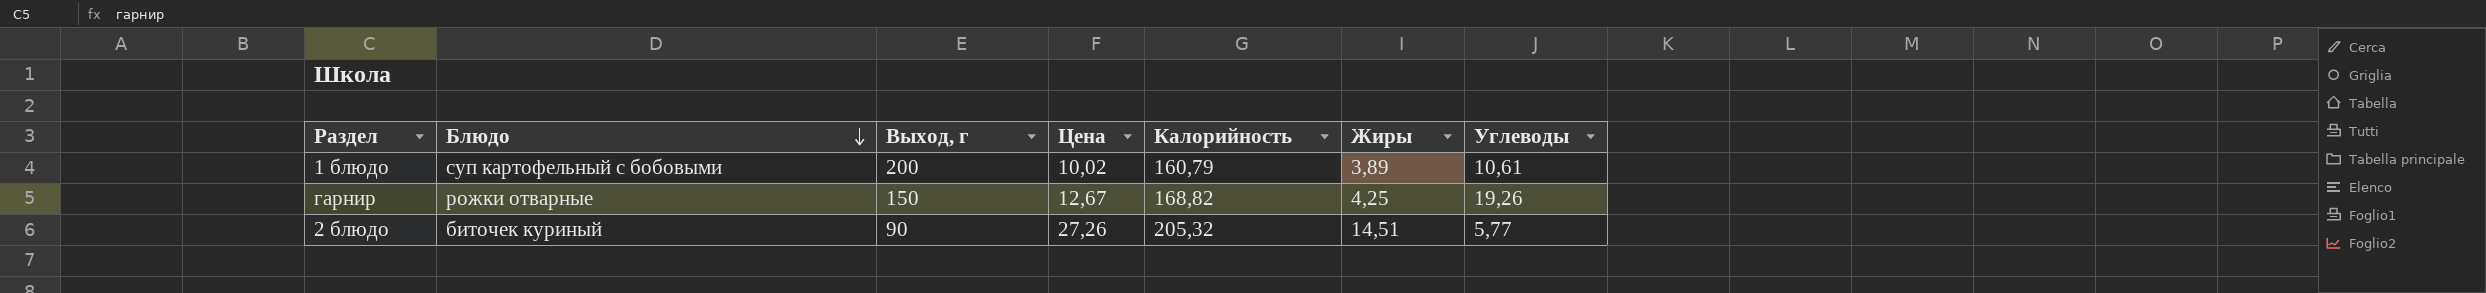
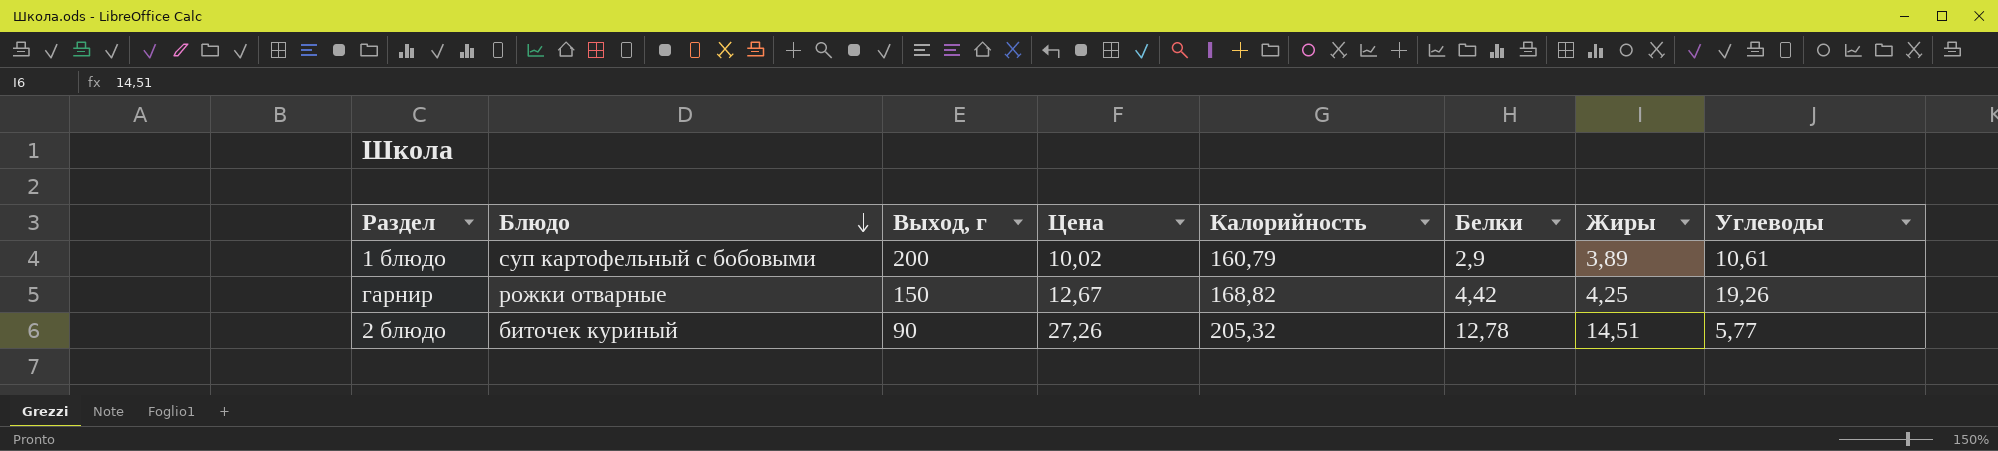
column Белки | position: none -> 6

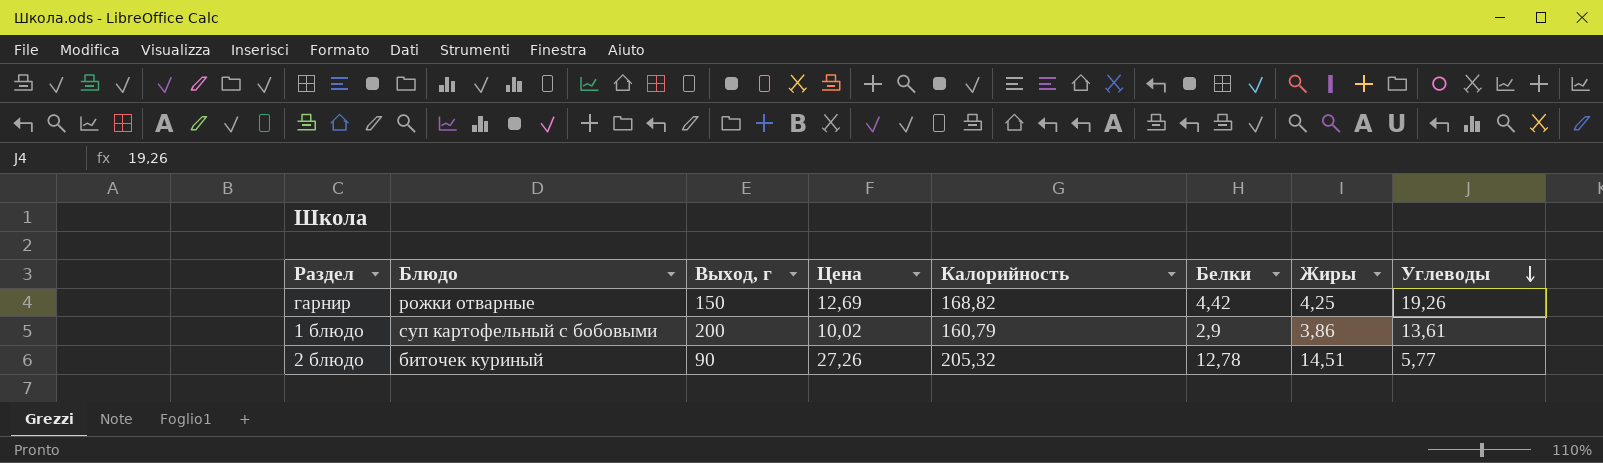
row order: Блюдо descending -> Углеводы descending
гарнир | Цена: 12,67 -> 12,69
1 блюдо | Жиры: 3,89 -> 3,86
1 блюдо | Углеводы: 10,61 -> 13,61

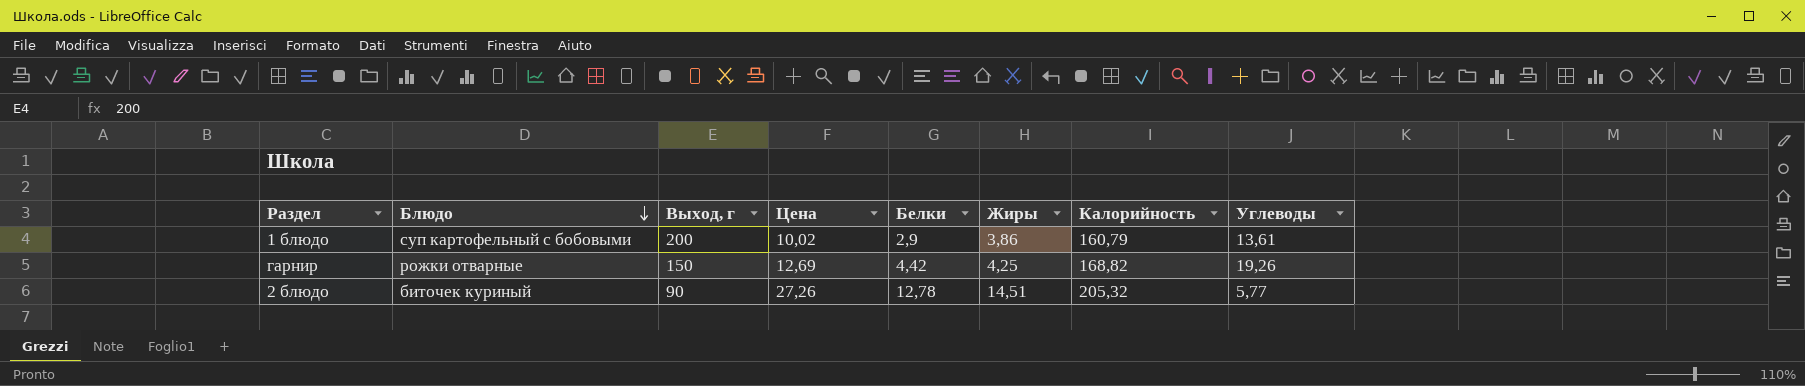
row order: Углеводы descending -> Блюдо descending
column Калорийность | position: 5 -> 7

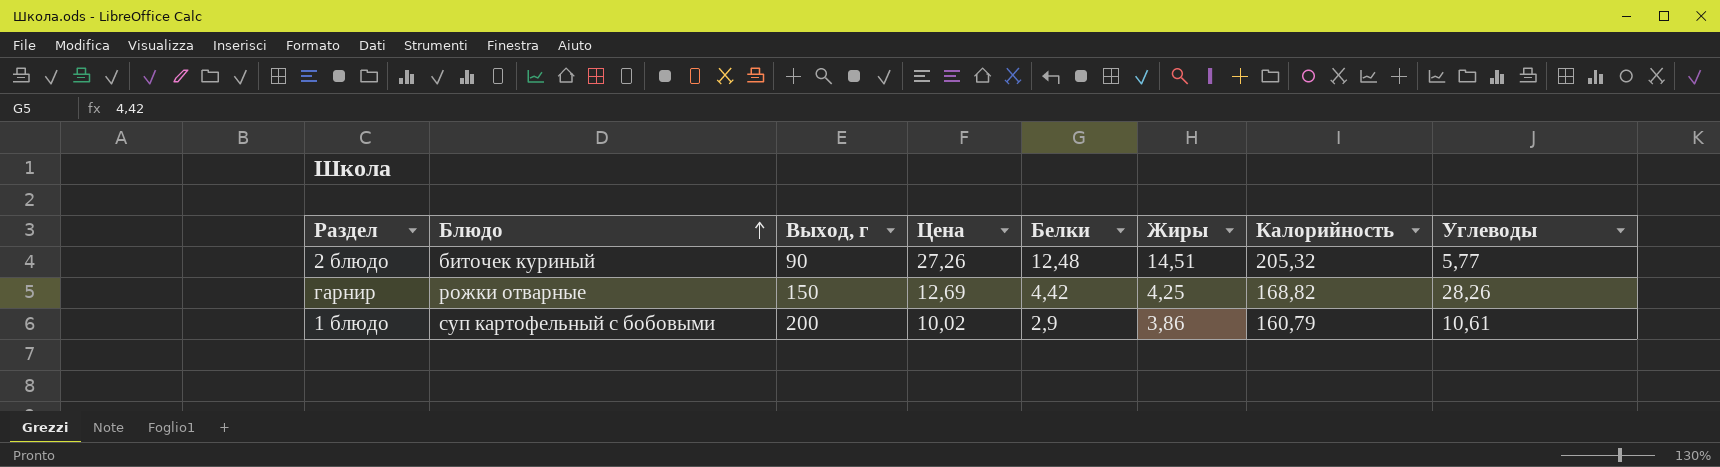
row order: Блюдо descending -> Блюдо ascending
2 блюдо | Белки: 12,78 -> 12,48
гарнир | Углеводы: 19,26 -> 28,26
1 блюдо | Углеводы: 13,61 -> 10,61

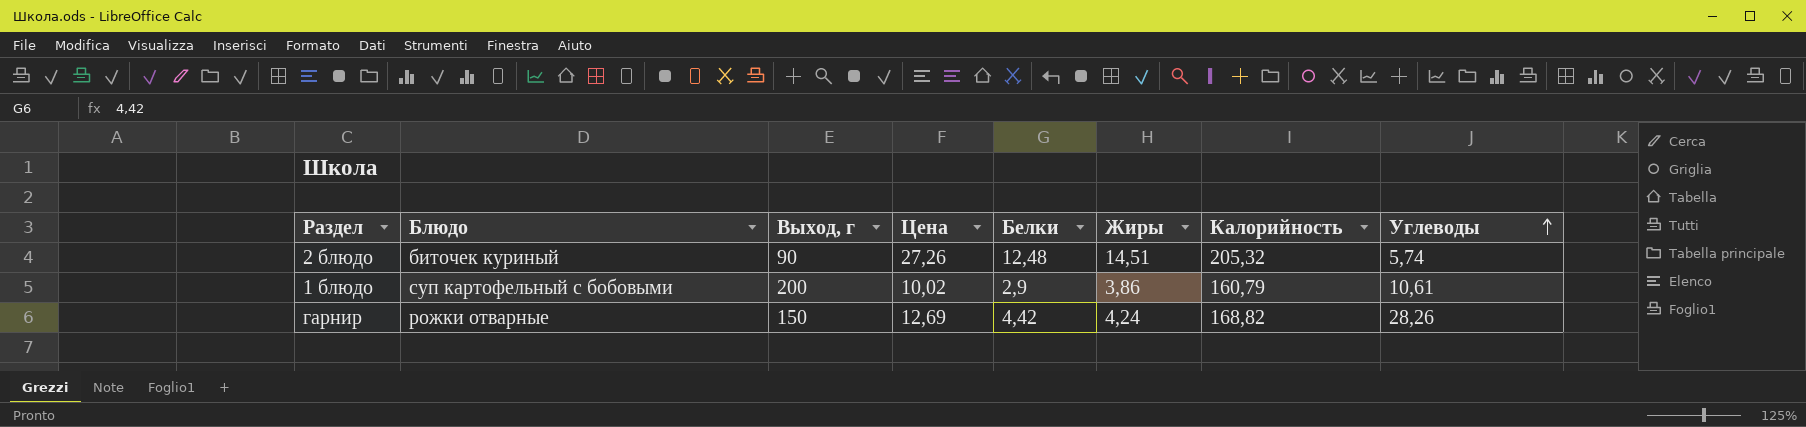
row order: Блюдо ascending -> Углеводы ascending
2 блюдо | Углеводы: 5,77 -> 5,74
гарнир | Жиры: 4,25 -> 4,24

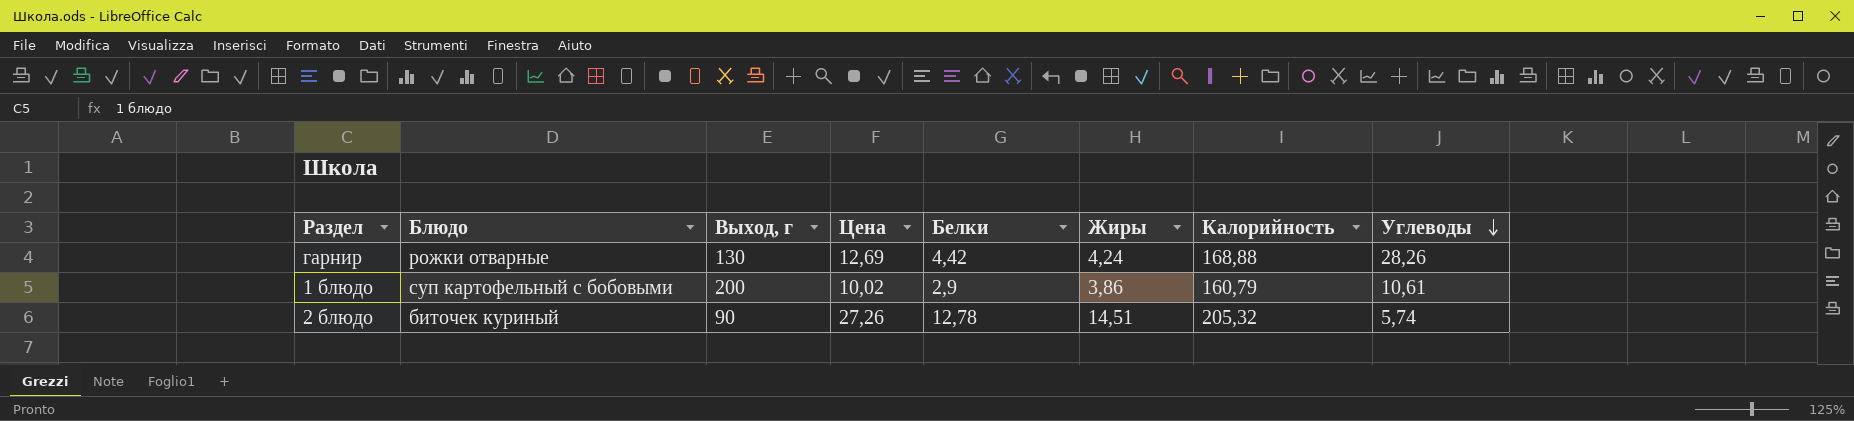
row order: Углеводы ascending -> Углеводы descending
гарнир | Выход, г: 150 -> 130
гарнир | Калорийность: 168,82 -> 168,88
2 блюдо | Белки: 12,48 -> 12,78

